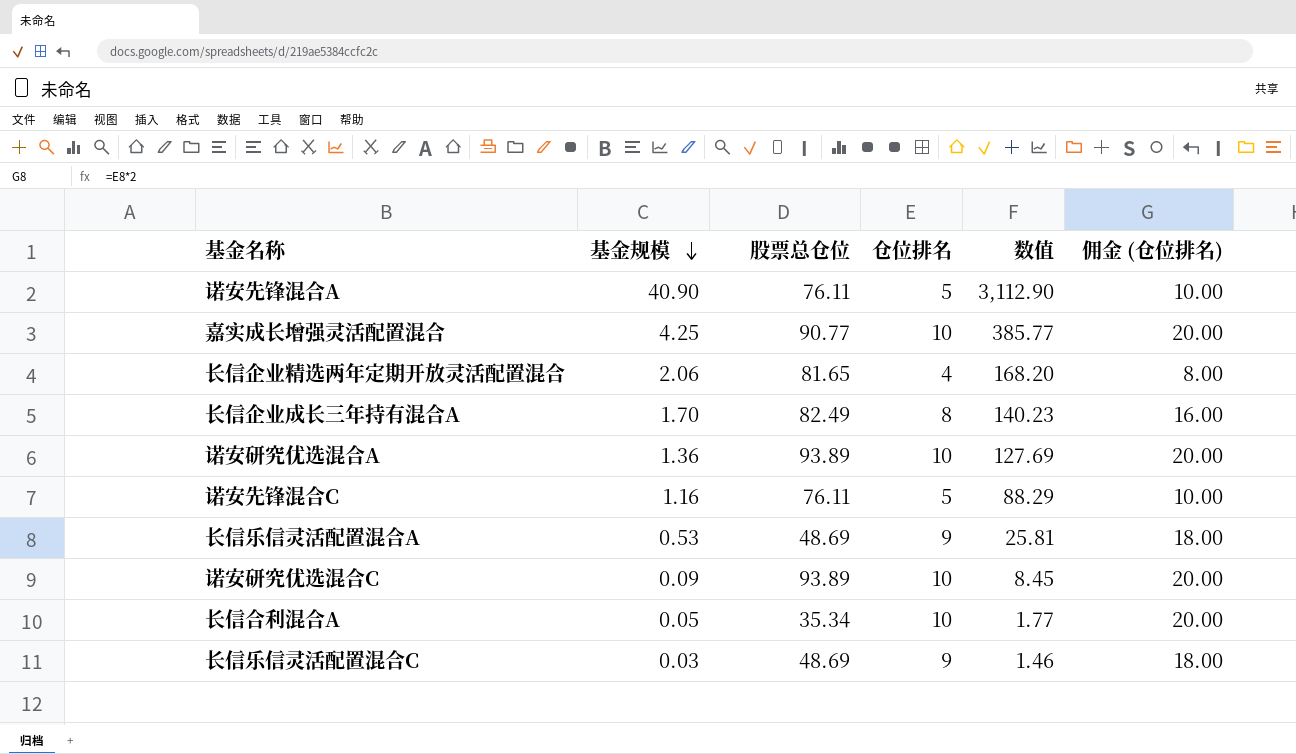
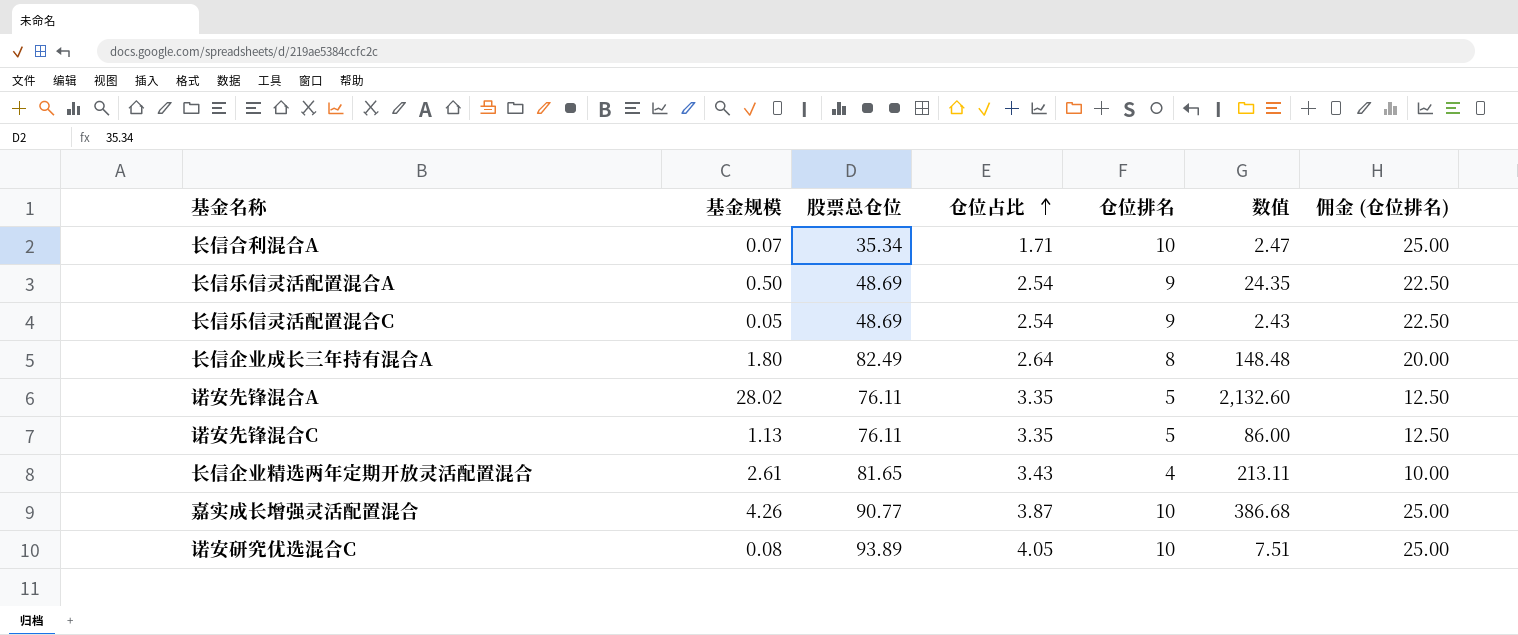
row order: 基金规模 descending -> 仓位占比 ascending
column 仓位占比 | position: none -> 4
column 佣金 (仓位排名) | formula: [仓位排名] * 2 -> [仓位排名] * 2.5
row 诺安研究优选混合A: 1.36 | 93.89 | 10 | 127.69 | 20.00 -> none
长信合利混合A | 基金规模: 0.05 -> 0.07
长信合利混合A | 数值: 1.77 -> 2.47
长信乐信灵活配置混合A | 基金规模: 0.53 -> 0.50
长信乐信灵活配置混合A | 数值: 25.81 -> 24.35
长信乐信灵活配置混合C | 基金规模: 0.03 -> 0.05
长信乐信灵活配置混合C | 数值: 1.46 -> 2.43
长信企业成长三年持有混合A | 基金规模: 1.70 -> 1.80
长信企业成长三年持有混合A | 数值: 140.23 -> 148.48
诺安先锋混合A | 基金规模: 40.90 -> 28.02
诺安先锋混合A | 数值: 3,112.90 -> 2,132.60
诺安先锋混合C | 基金规模: 1.16 -> 1.13
诺安先锋混合C | 数值: 88.29 -> 86.00
长信企业精选两年定期开放灵活配置混合 | 基金规模: 2.06 -> 2.61
长信企业精选两年定期开放灵活配置混合 | 数值: 168.20 -> 213.11
嘉实成长增强灵活配置混合 | 基金规模: 4.25 -> 4.26
嘉实成长增强灵活配置混合 | 数值: 385.77 -> 386.68
诺安研究优选混合C | 基金规模: 0.09 -> 0.08
诺安研究优选混合C | 数值: 8.45 -> 7.51

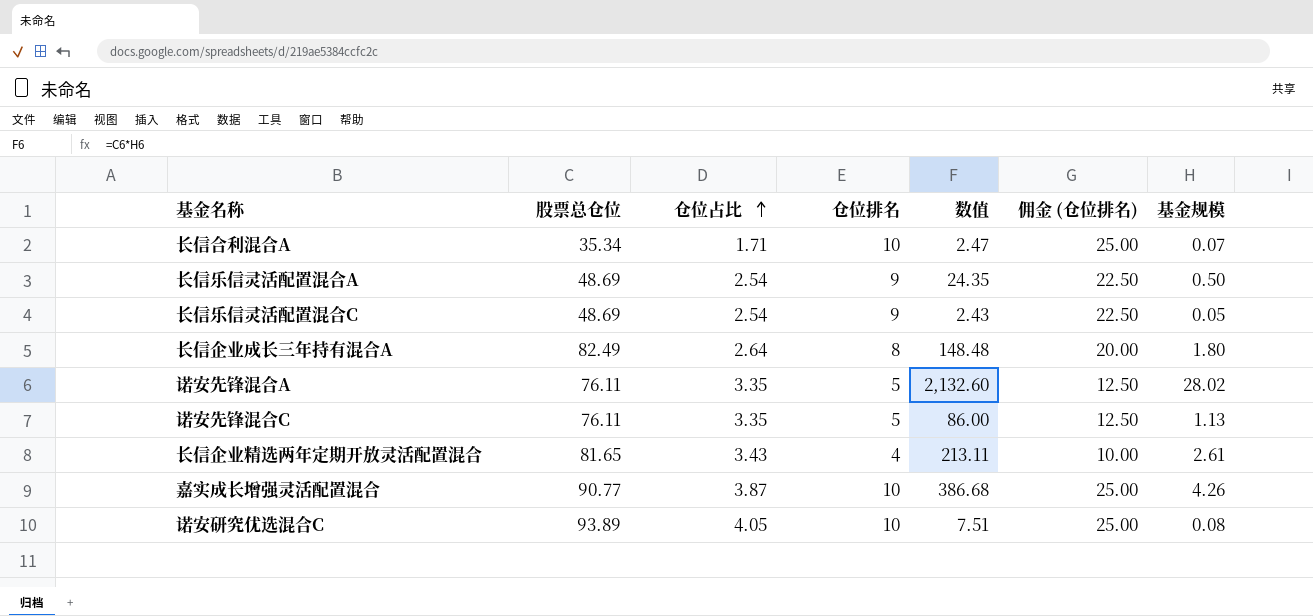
column 基金规模 | position: 2 -> 7

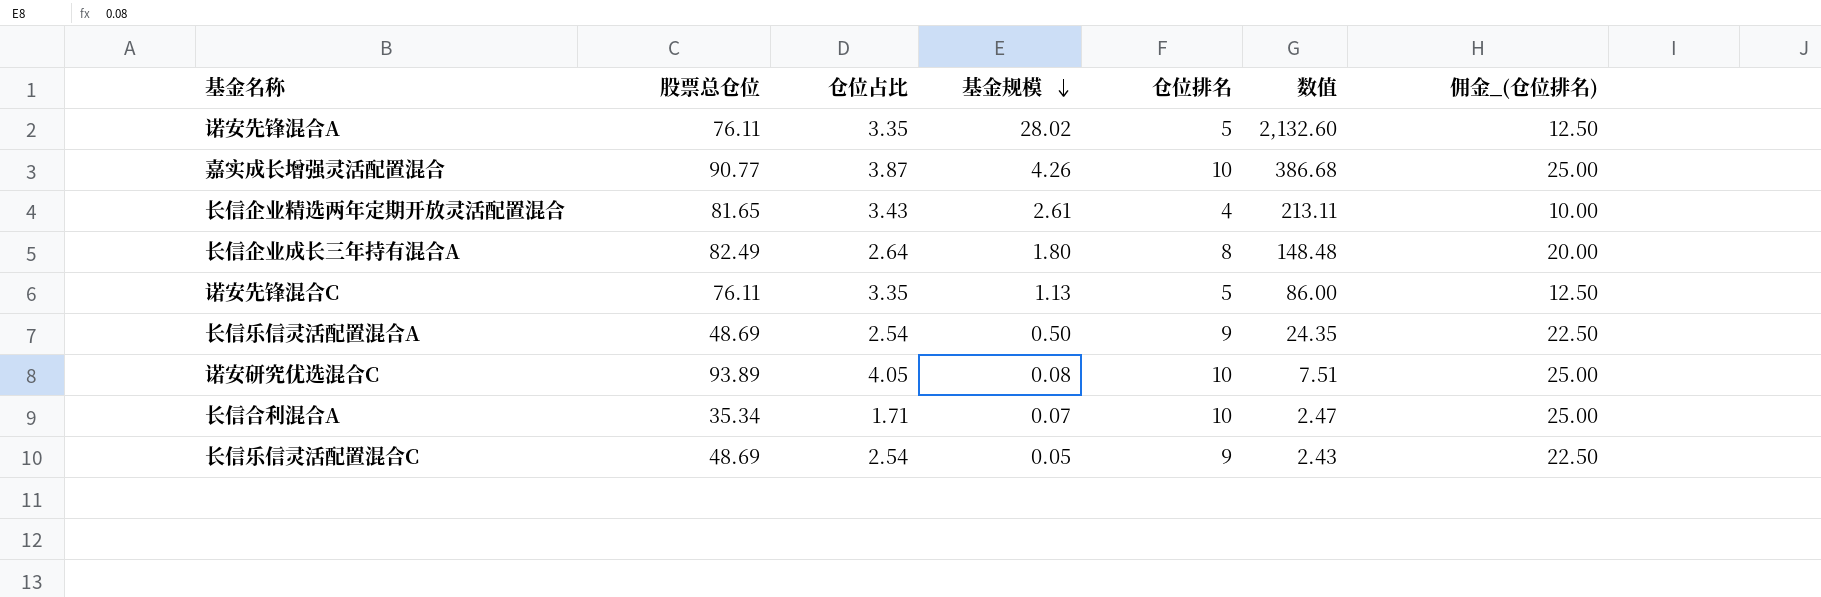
row order: 仓位占比 ascending -> 基金规模 descending
column 基金规模 | position: 7 -> 4
column name: 佣金 (仓位排名) -> 佣金_(仓位排名)

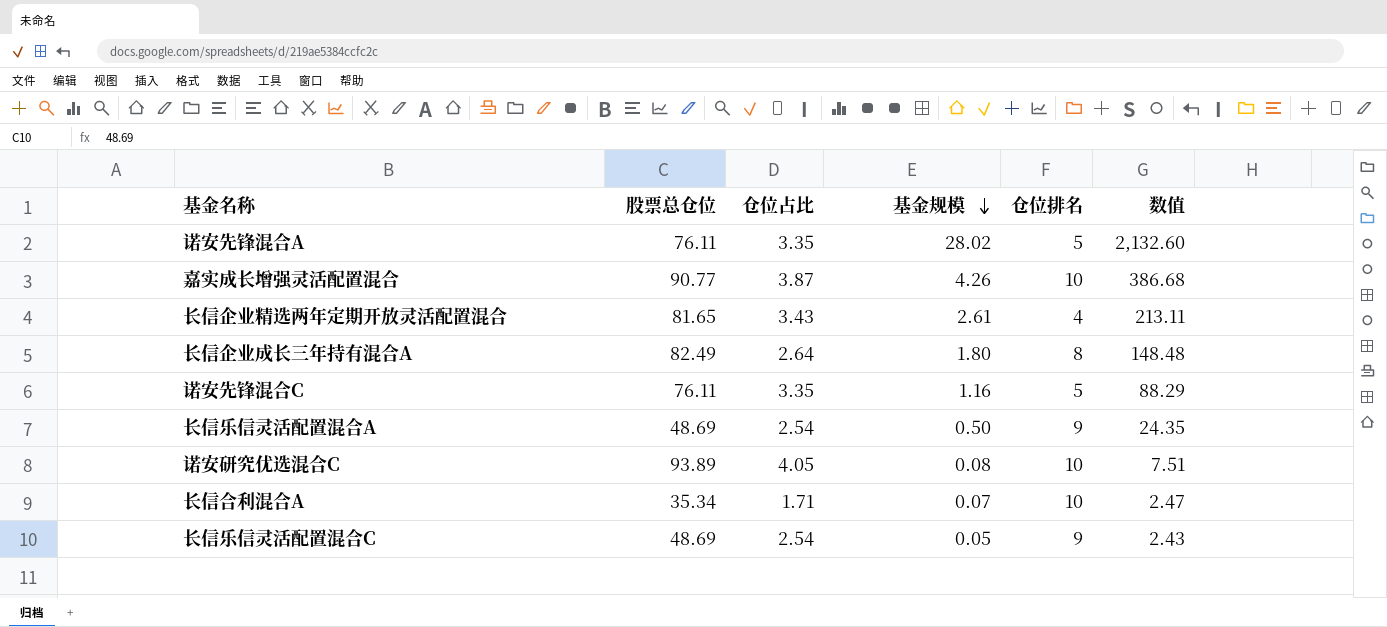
column 佣金_(仓位排名) | formula: [仓位排名] * 2.5 -> none
诺安先锋混合C | 基金规模: 1.13 -> 1.16
诺安先锋混合C | 数值: 86.00 -> 88.29

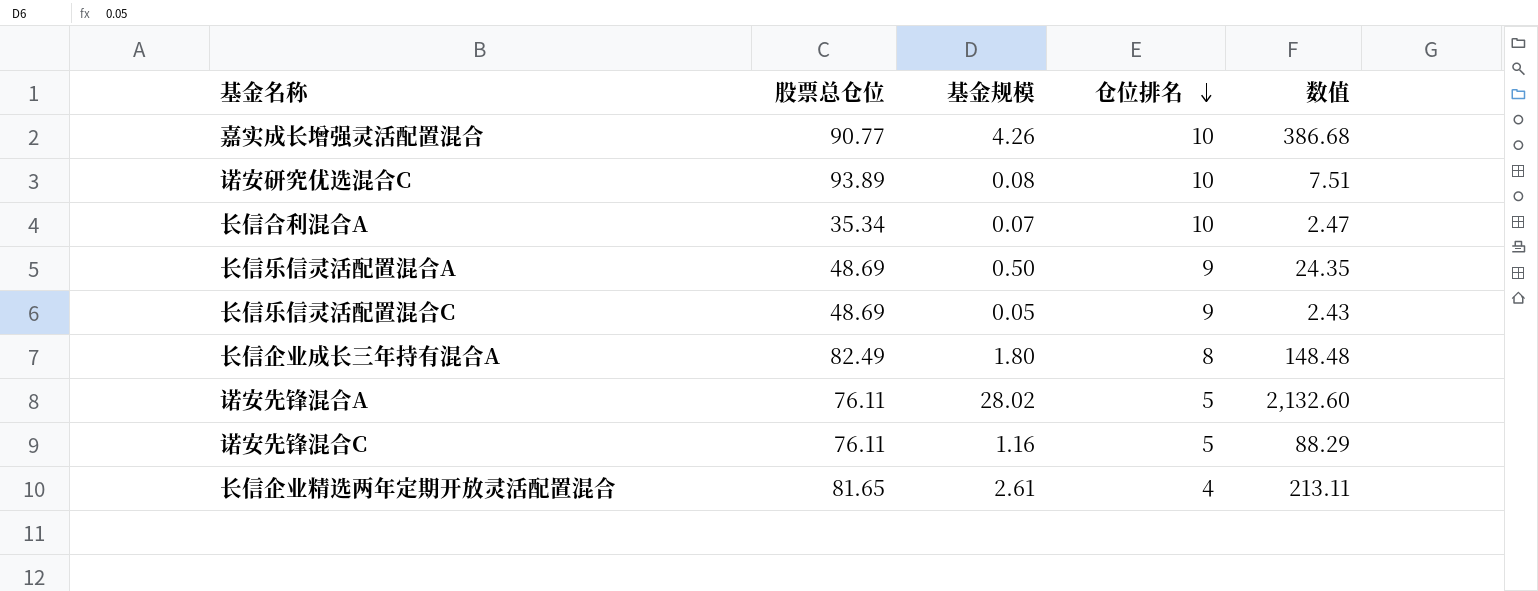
row order: 基金规模 descending -> 仓位排名 descending
column 仓位占比 | position: 3 -> none

